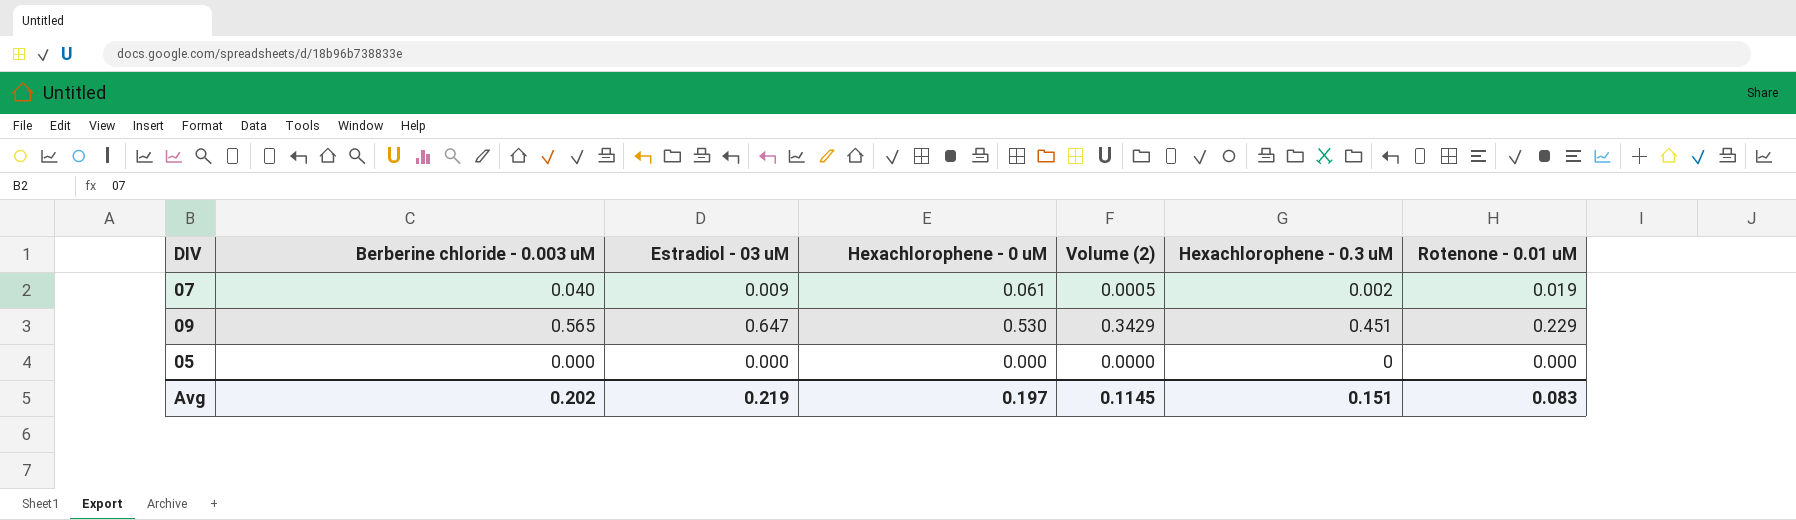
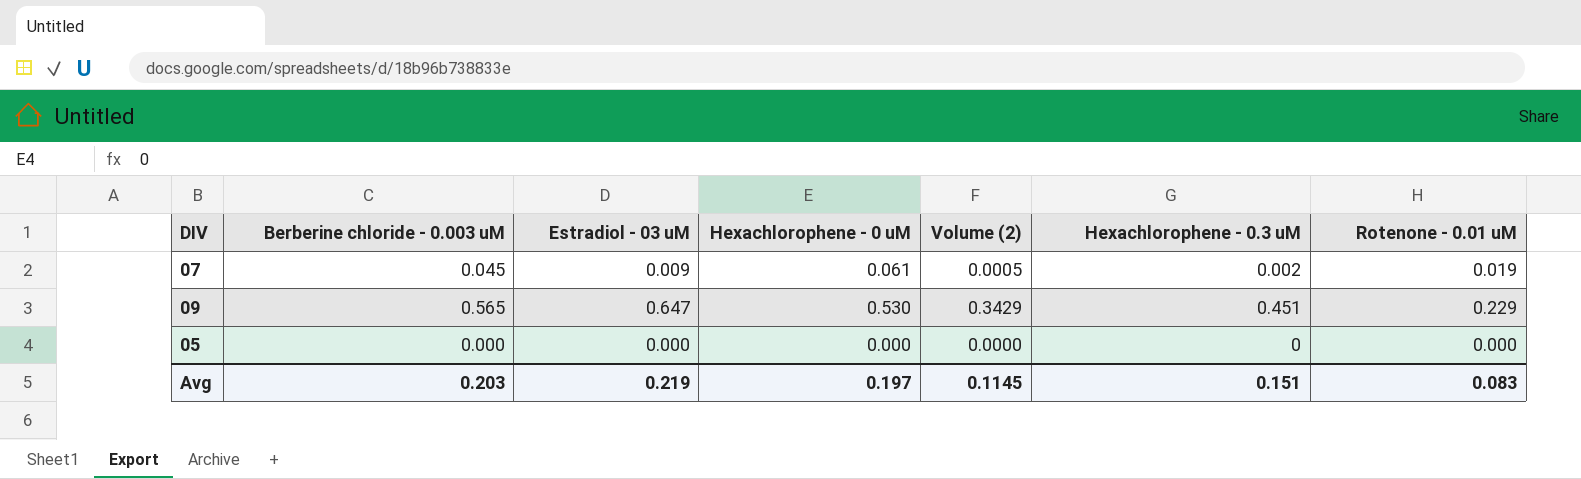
07 | Berberine chloride - 0.003 uM: 0.040 -> 0.045
Avg | Berberine chloride - 0.003 uM: 0.202 -> 0.203

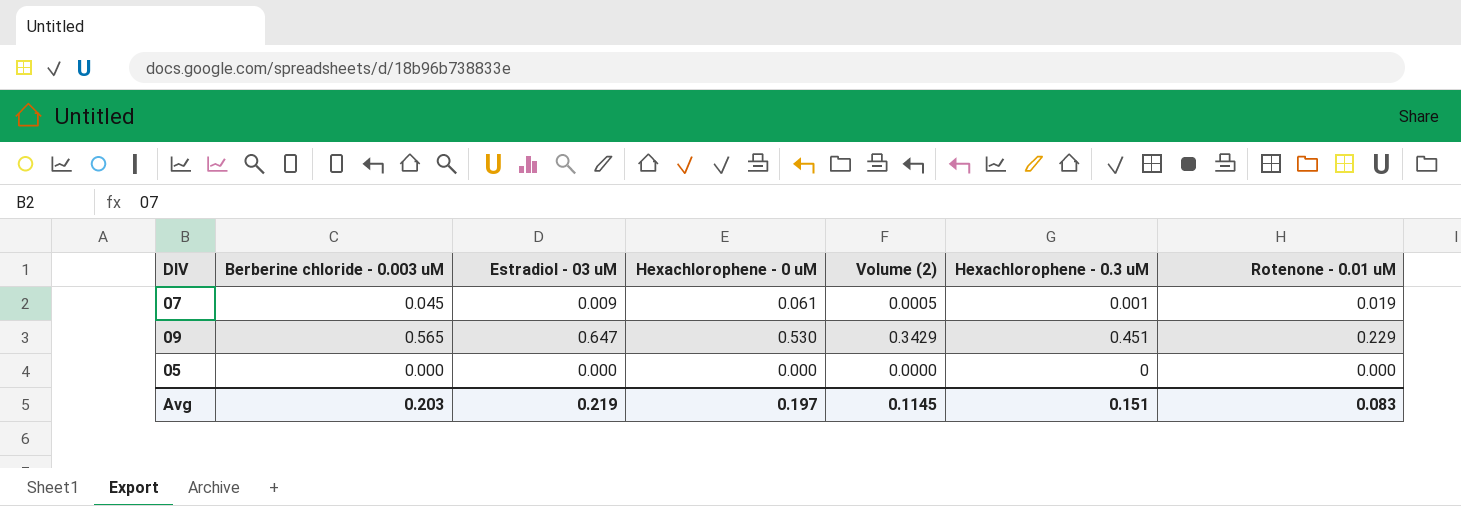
07 | Hexachlorophene - 0.3 uM: 0.002 -> 0.001

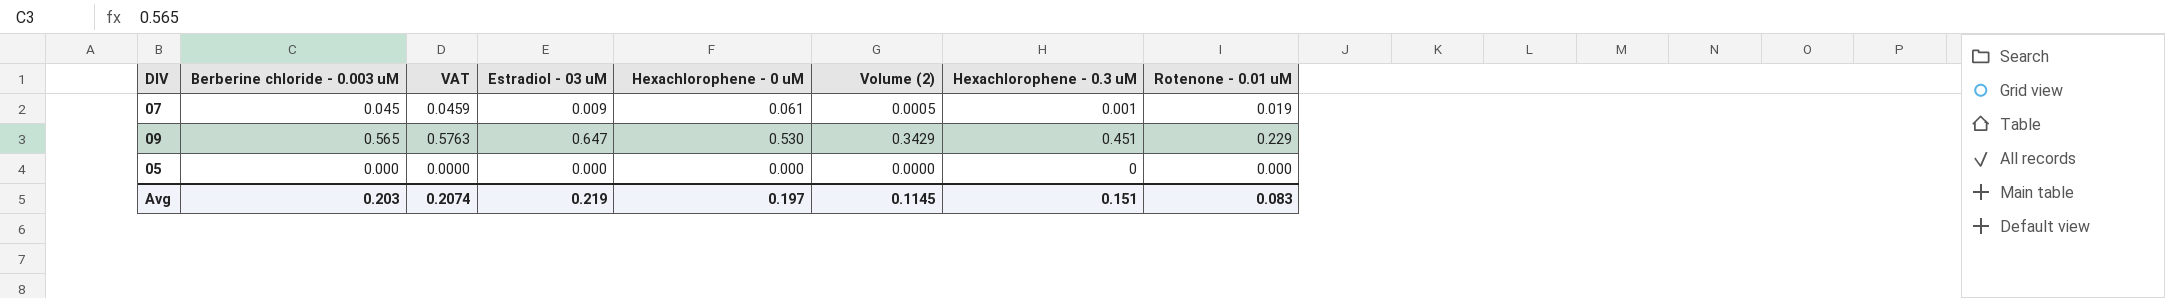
column VAT | formula: none -> [Berberine chloride - 0.003 uM] * 1.02

